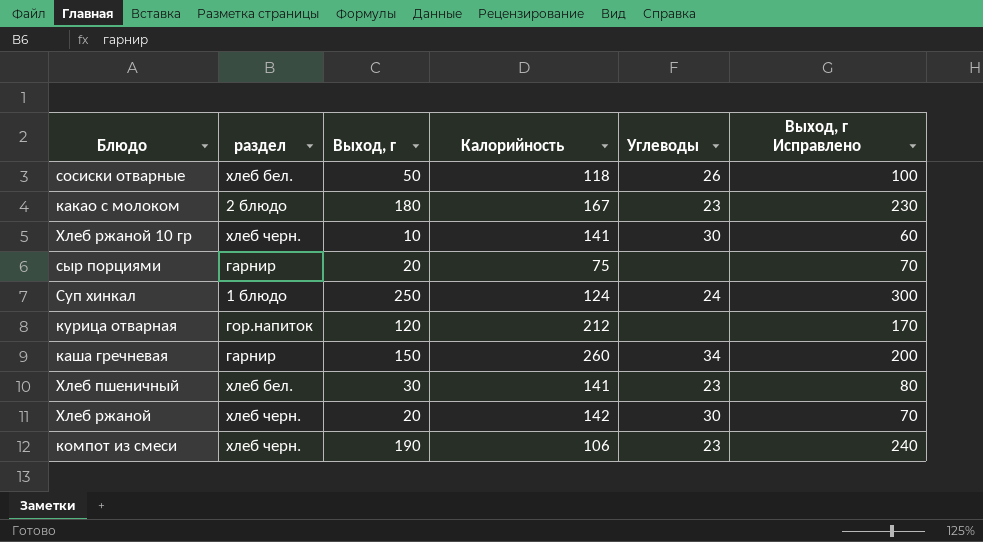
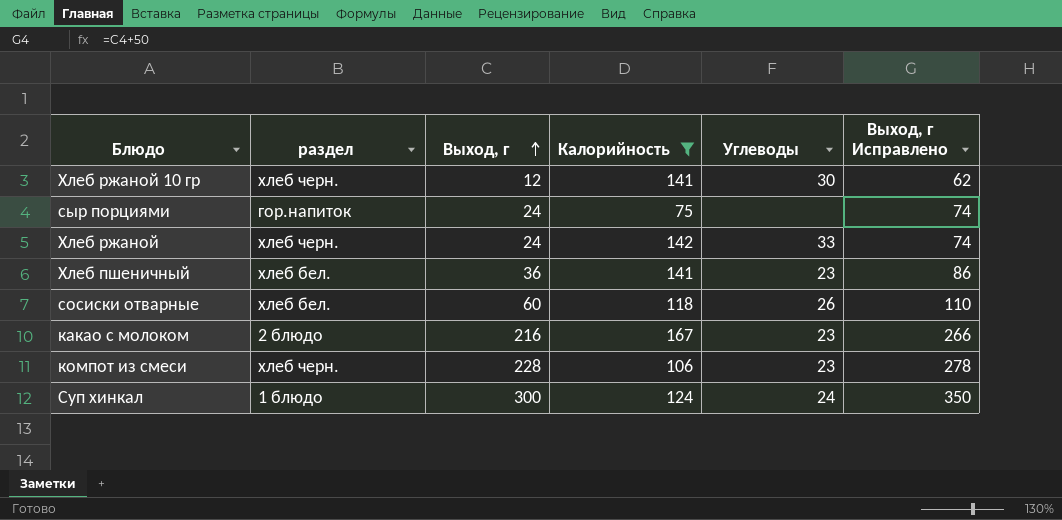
filter: none -> Калорийность <= 167
row order: none -> Выход, г ascending
Хлеб ржаной 10 гр | Выход, г: 10 -> 12
Хлеб ржаной 10 гр | Выход, г Исправлено: 60 -> 62
сыр порциями | раздел: гарнир -> гор.напиток
сыр порциями | Выход, г: 20 -> 24
сыр порциями | Выход, г Исправлено: 70 -> 74
Хлеб ржаной | Выход, г: 20 -> 24
Хлеб ржаной | Углеводы: 30 -> 33
Хлеб ржаной | Выход, г Исправлено: 70 -> 74
Хлеб пшеничный | Выход, г: 30 -> 36
Хлеб пшеничный | Выход, г Исправлено: 80 -> 86
сосиски отварные | Выход, г: 50 -> 60
сосиски отварные | Выход, г Исправлено: 100 -> 110
какао с молоком | Выход, г: 180 -> 216
какао с молоком | Выход, г Исправлено: 230 -> 266
компот из смеси | Выход, г: 190 -> 228
компот из смеси | Выход, г Исправлено: 240 -> 278
Суп хинкал | Выход, г: 250 -> 300
Суп хинкал | Выход, г Исправлено: 300 -> 350

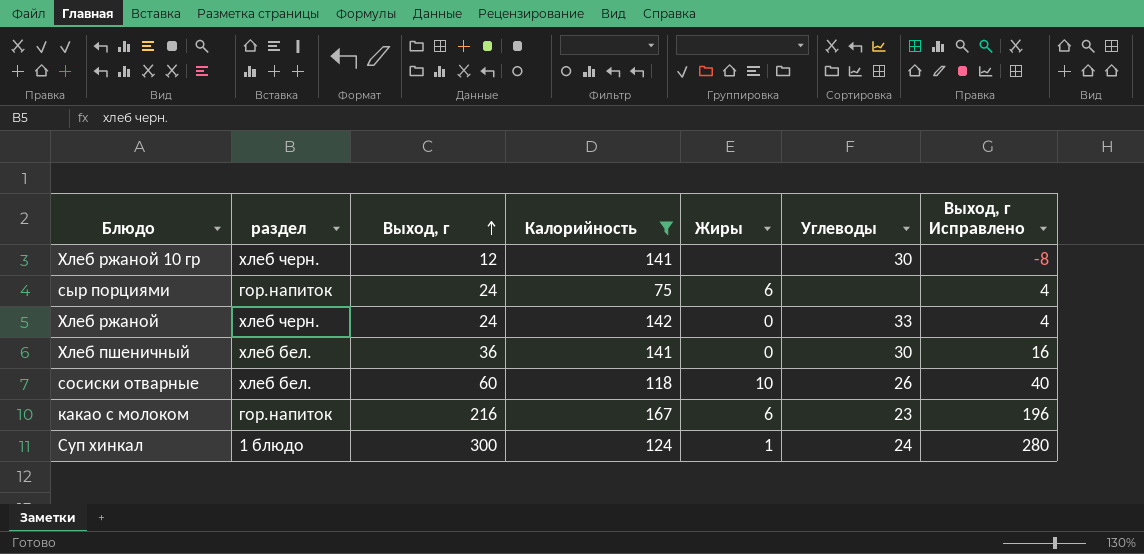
column Жиры | position: none -> 5
column Выход, г Исправлено | formula: [Выход, г] + 50 -> [Выход, г] - 20
row компот из смеси: хлеб черн. | 228 | 106 | 23 | 278 -> none
Хлеб пшеничный | Углеводы: 23 -> 30
какао с молоком | раздел: 2 блюдо -> гор.напиток

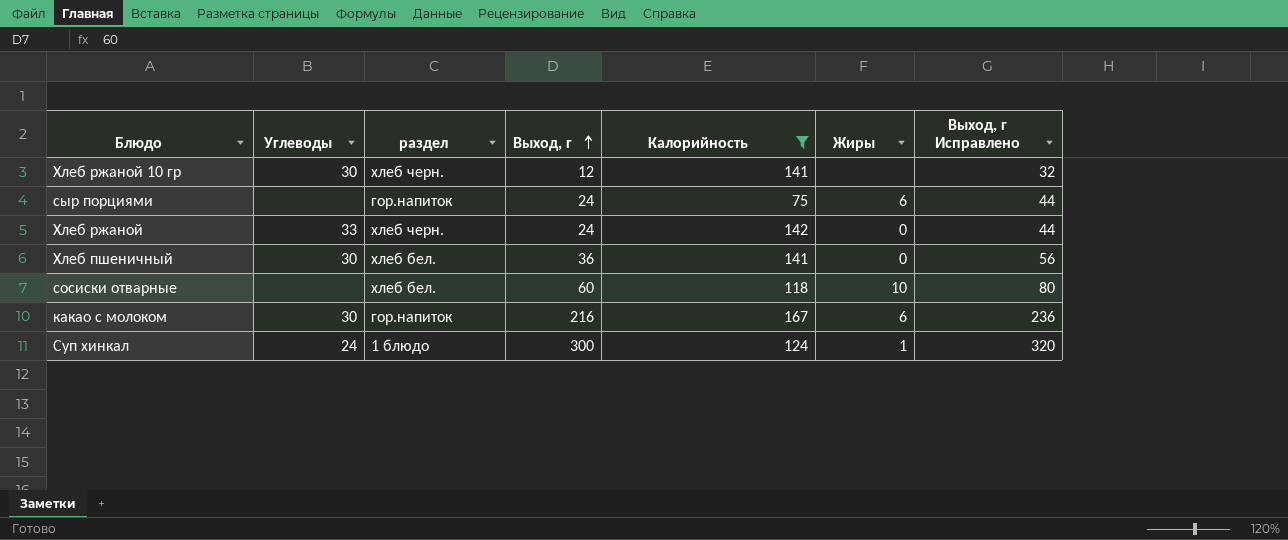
column Углеводы | position: 6 -> 2
column Выход, г Исправлено | formula: [Выход, г] - 20 -> [Выход, г] + 20
сосиски отварные | Углеводы: 26 -> none
какао с молоком | Углеводы: 23 -> 30

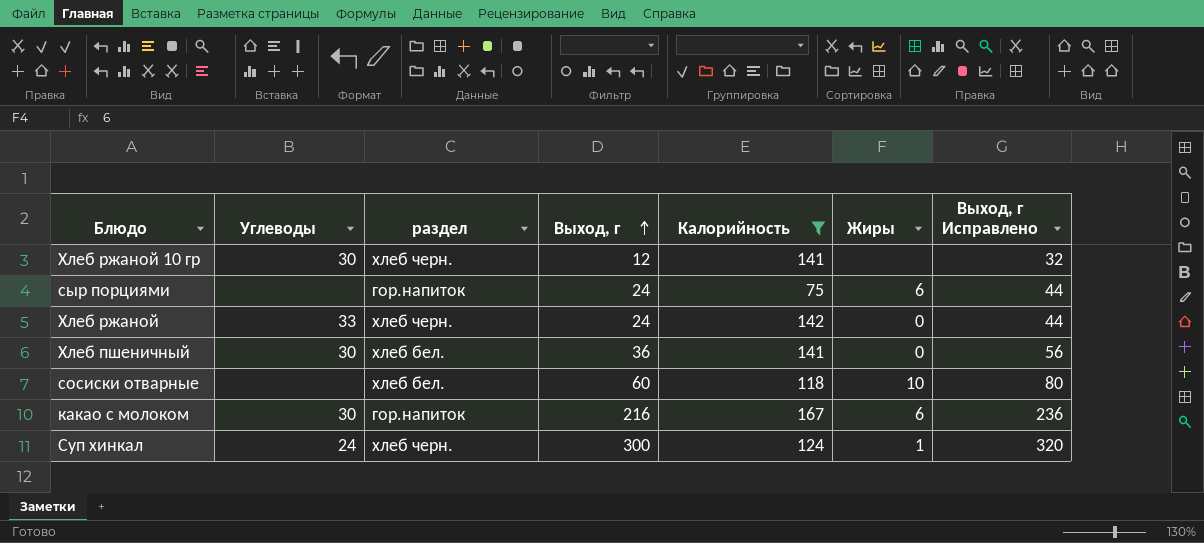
Суп хинкал | раздел: 1 блюдо -> хлеб черн.

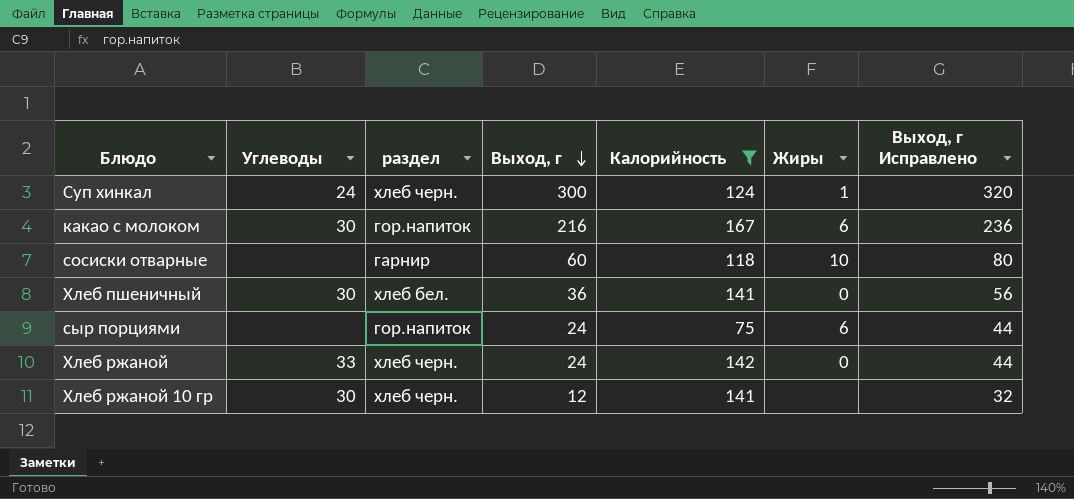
row order: Выход, г ascending -> Выход, г descending
сосиски отварные | раздел: хлеб бел. -> гарнир

